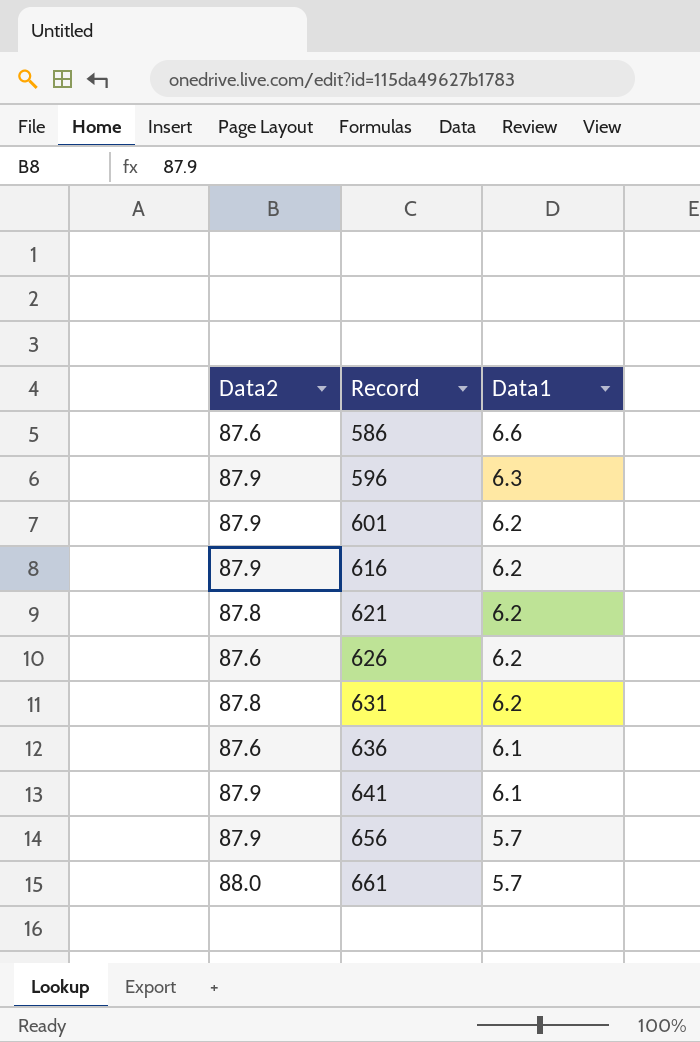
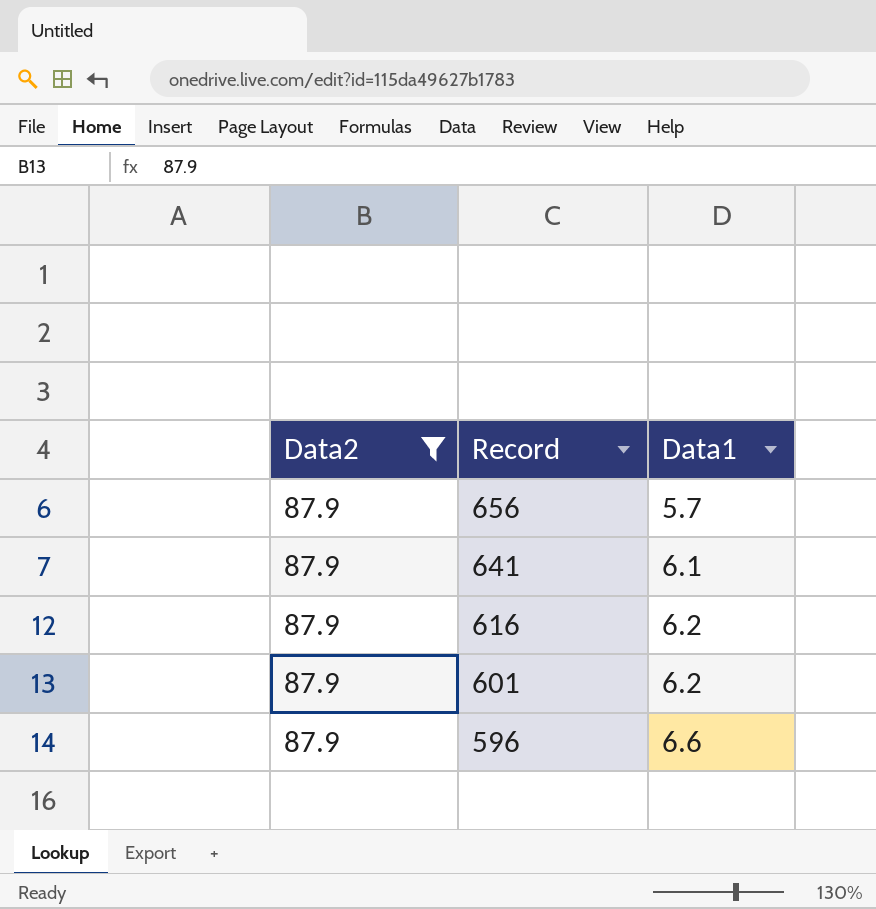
filter: none -> Data2 = 87.9
row order: Record ascending -> Record descending
596 | Data1: 6.3 -> 6.6

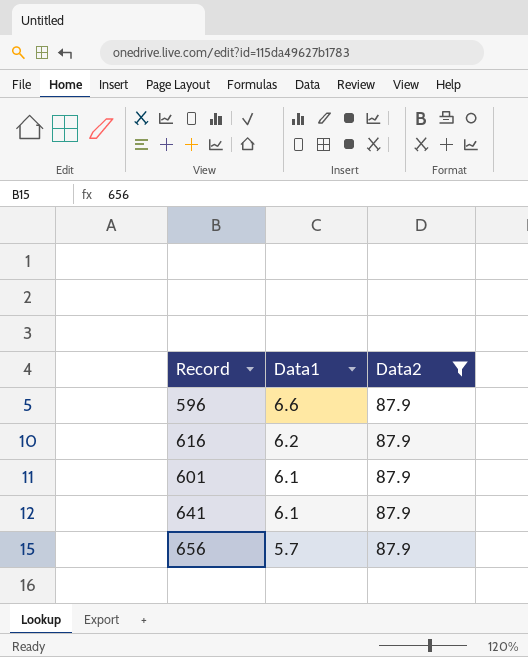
row order: Record descending -> Data1 descending
column Data2 | position: 1 -> 3
601 | Data1: 6.2 -> 6.1

